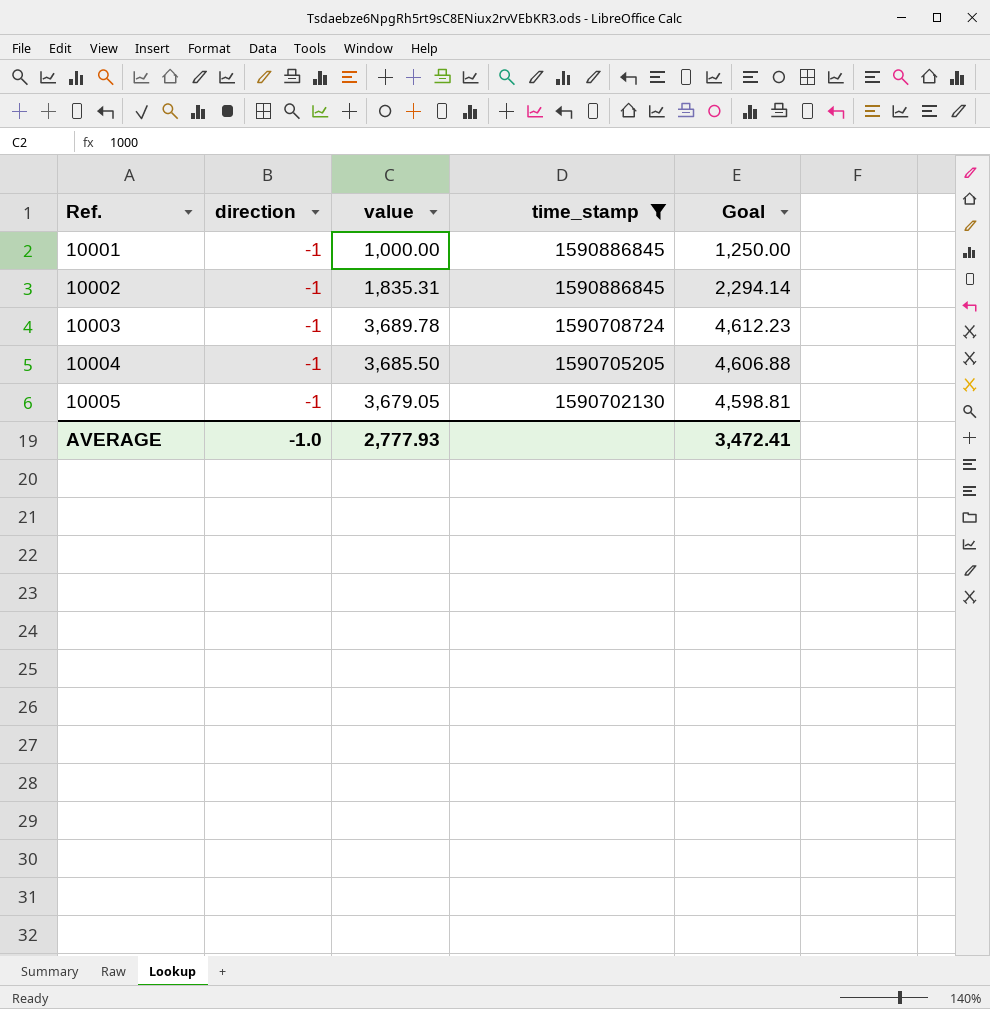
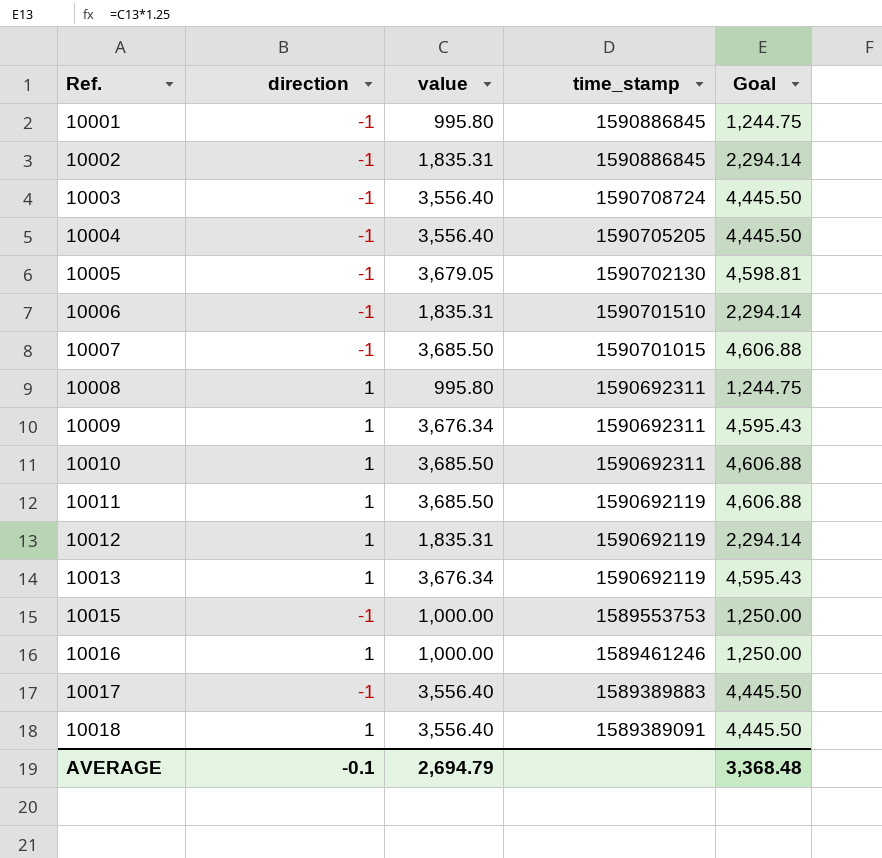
filter: time_stamp >= 1590702130 -> none
10001 | value: 1,000.00 -> 995.80
10001 | Goal: 1,250.00 -> 1,244.75
10003 | value: 3,689.78 -> 3,556.40
10003 | Goal: 4,612.23 -> 4,445.50
10004 | value: 3,685.50 -> 3,556.40
10004 | Goal: 4,606.88 -> 4,445.50
AVERAGE | direction: -1.0 -> -0.1
AVERAGE | value: 2,777.93 -> 2,694.79
AVERAGE | Goal: 3,472.41 -> 3,368.48

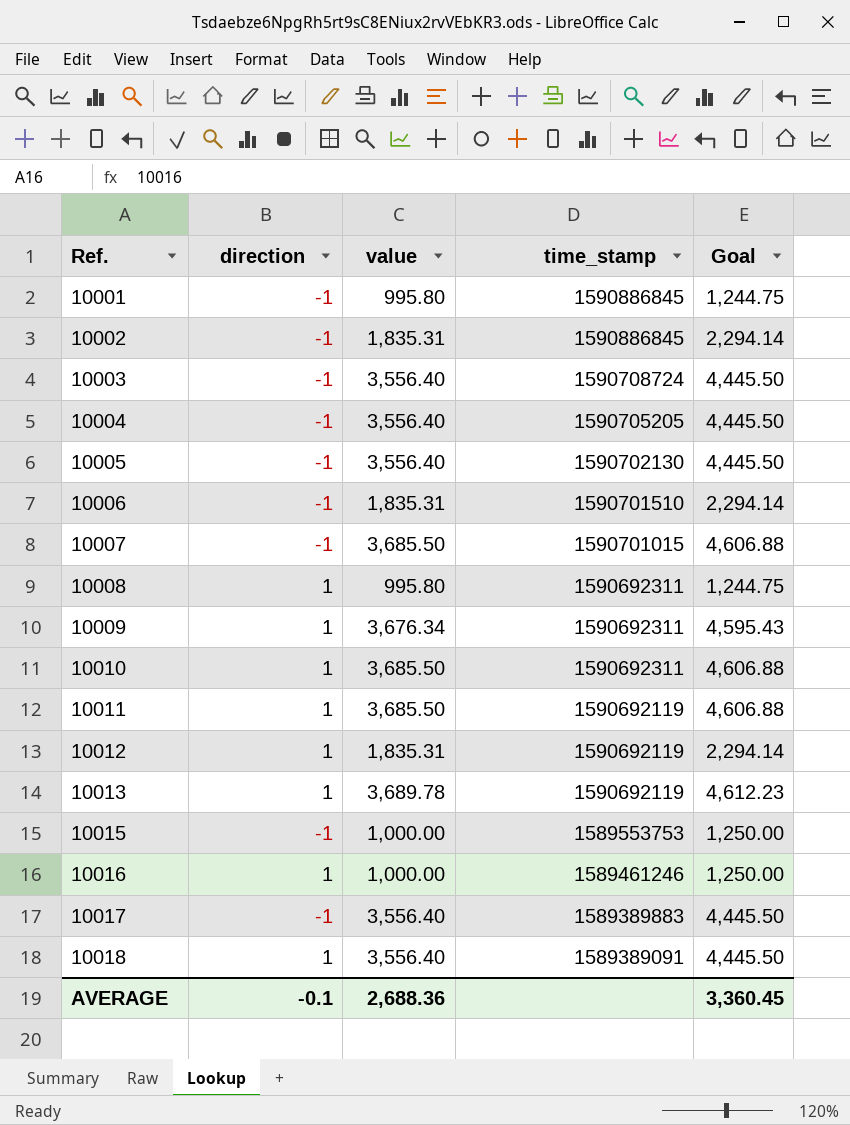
10005 | value: 3,679.05 -> 3,556.40
10005 | Goal: 4,598.81 -> 4,445.50
10013 | value: 3,676.34 -> 3,689.78
10013 | Goal: 4,595.43 -> 4,612.23
AVERAGE | value: 2,694.79 -> 2,688.36
AVERAGE | Goal: 3,368.48 -> 3,360.45

